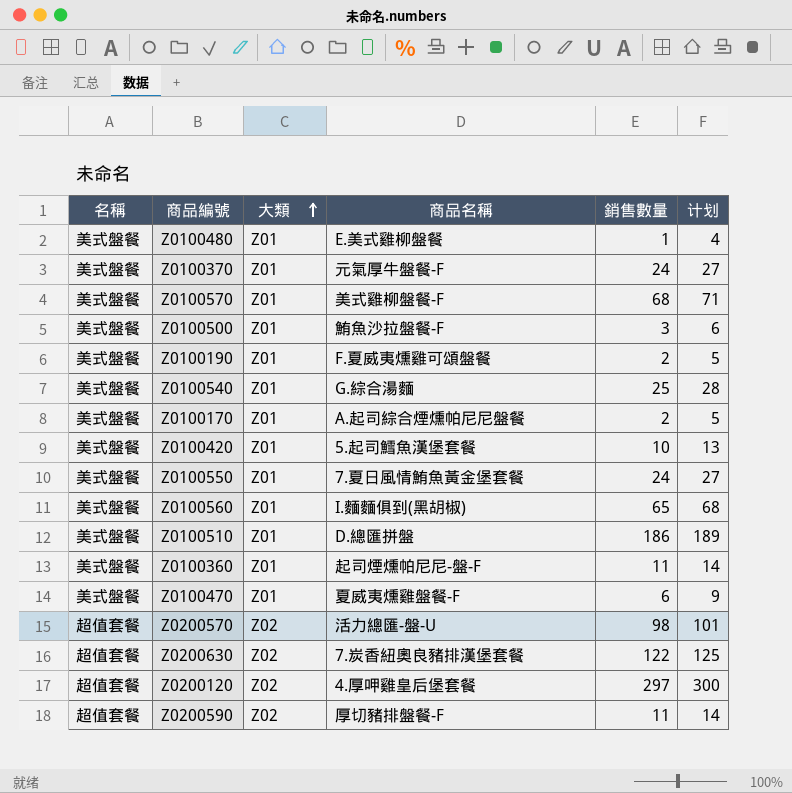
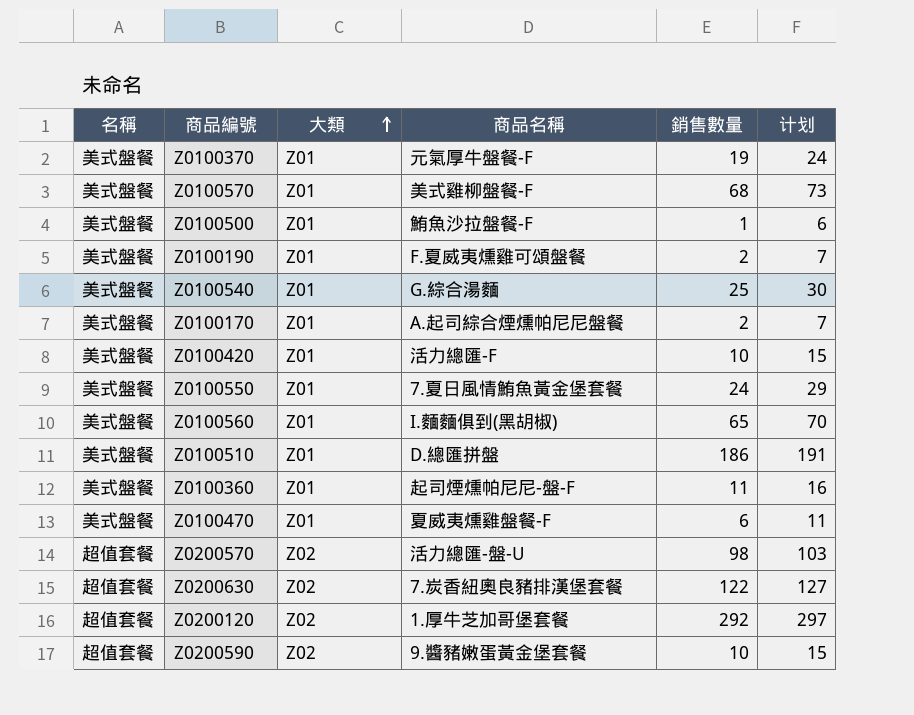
column 计划 | formula: [銷售數量] + 3 -> [銷售數量] + 5
row Z0100480: 美式盤餐 | Z01 | E.美式雞柳盤餐 | 1 | 4 -> none
Z0100370 | 銷售數量: 24 -> 19
Z0100500 | 銷售數量: 3 -> 1
Z0100420 | 商品名稱: 5.起司鱈魚漢堡套餐 -> 活力總匯-F
Z0200120 | 商品名稱: 4.厚呷雞皇后堡套餐 -> 1.厚牛芝加哥堡套餐
Z0200120 | 銷售數量: 297 -> 292
Z0200590 | 商品名稱: 厚切豬排盤餐-F -> 9.醬豬嫩蛋黃金堡套餐
Z0200590 | 銷售數量: 11 -> 10

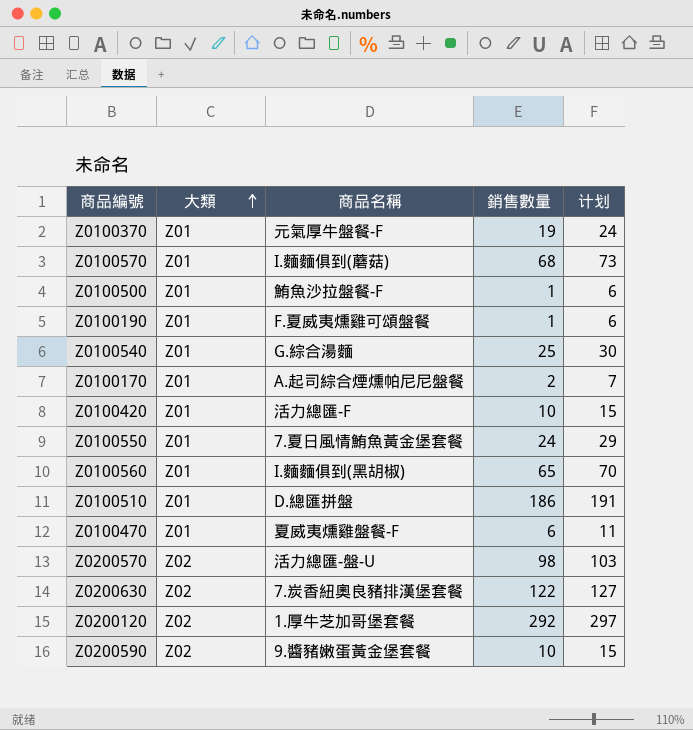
column 名稱 | position: 1 -> none
row Z0100360: 美式盤餐 | Z01 | 起司煙燻帕尼尼-盤-F | 11 | 16 -> none
Z0100570 | 商品名稱: 美式雞柳盤餐-F -> I.麵麵俱到(蘑菇)
Z0100190 | 銷售數量: 2 -> 1
Z0100190 | 计划: 7 -> 6

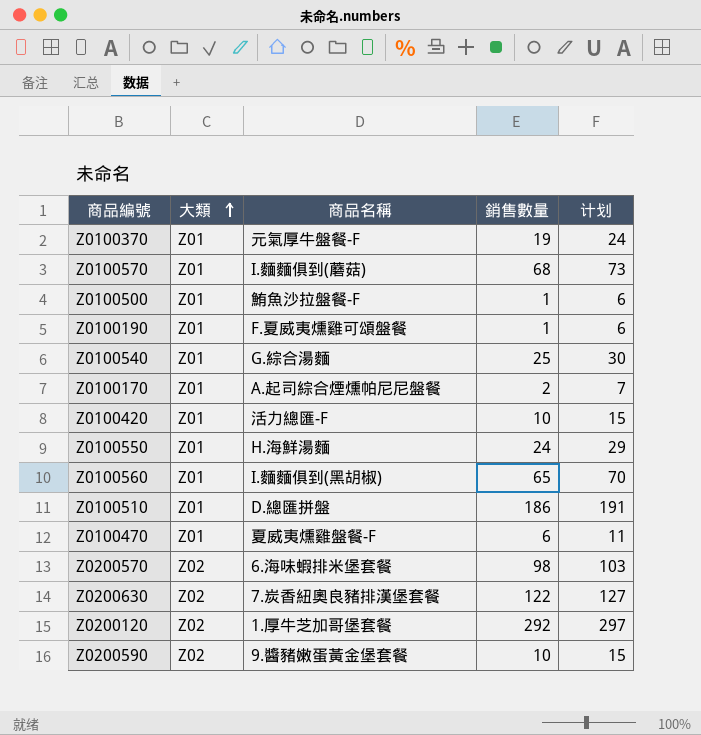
Z0100550 | 商品名稱: 7.夏日風情鮪魚黃金堡套餐 -> H.海鮮湯麵
Z0200570 | 商品名稱: 活力總匯-盤-U -> 6.海味蝦排米堡套餐

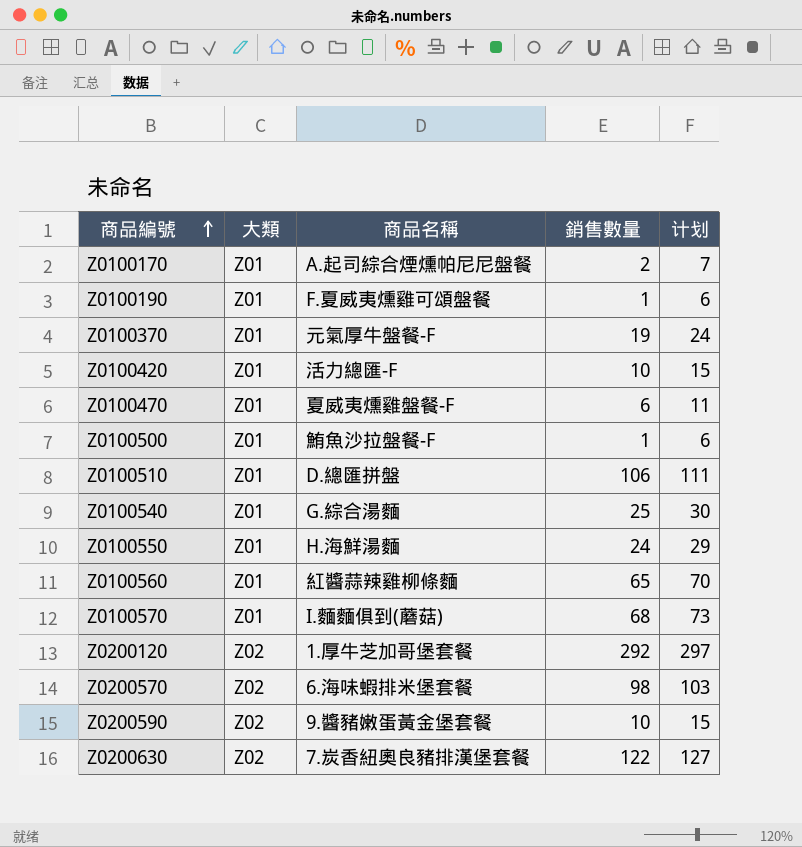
row order: 大類 ascending -> 商品編號 ascending
Z0100510 | 銷售數量: 186 -> 106
Z0100510 | 计划: 191 -> 111
Z0100560 | 商品名稱: I.麵麵俱到(黑胡椒) -> 紅醬蒜辣雞柳條麵

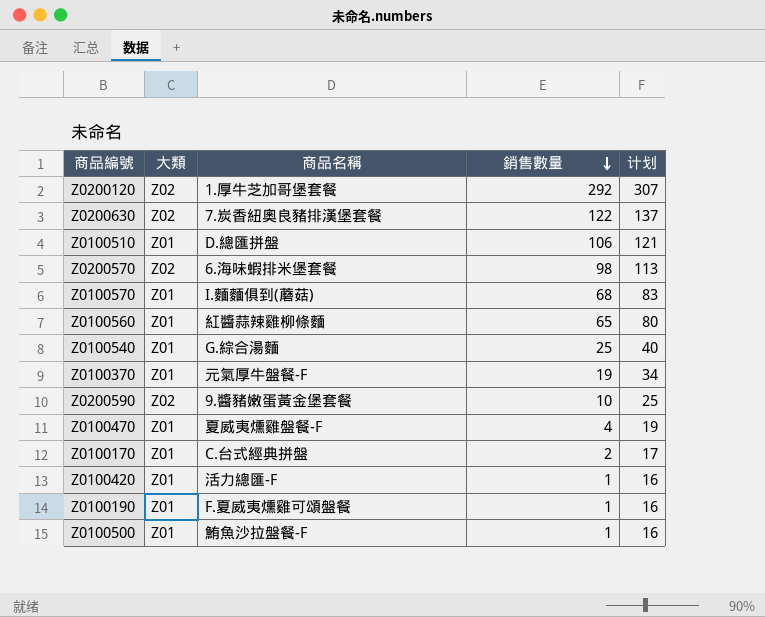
row order: 商品編號 ascending -> 銷售數量 descending
column 计划 | formula: [銷售數量] + 5 -> [銷售數量] + 15
row Z0100550: Z01 | H.海鮮湯麵 | 24 | 29 -> none
Z0100470 | 銷售數量: 6 -> 4
Z0100170 | 商品名稱: A.起司綜合煙燻帕尼尼盤餐 -> C.台式經典拼盤
Z0100420 | 銷售數量: 10 -> 1

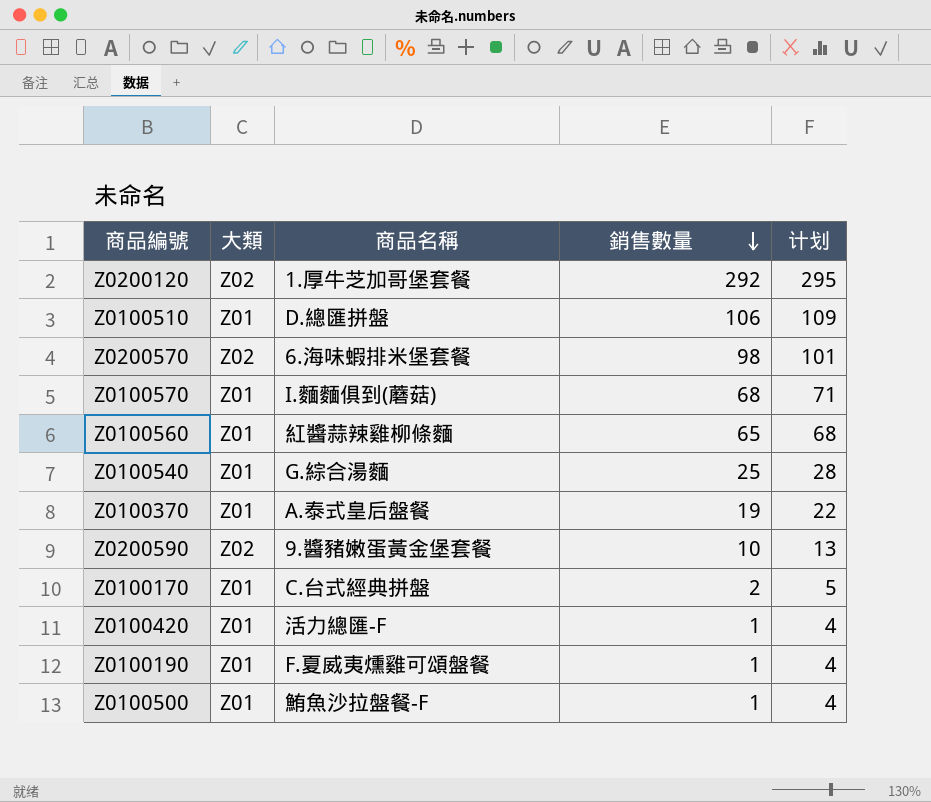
column 计划 | formula: [銷售數量] + 15 -> [銷售數量] + 3
row Z0200630: Z02 | 7.炭香紐奧良豬排漢堡套餐 | 122 | 137 -> none
row Z0100470: Z01 | 夏威夷燻雞盤餐-F | 4 | 19 -> none
Z0100370 | 商品名稱: 元氣厚牛盤餐-F -> A.泰式皇后盤餐

